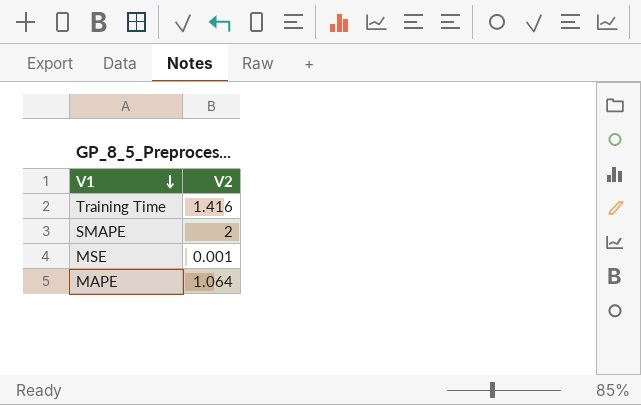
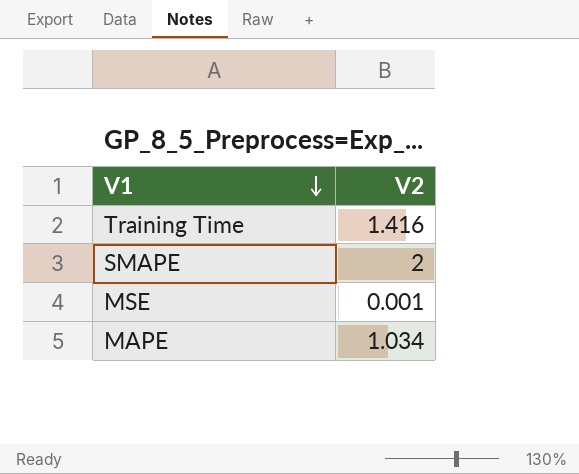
MAPE | V2: 1.064 -> 1.034

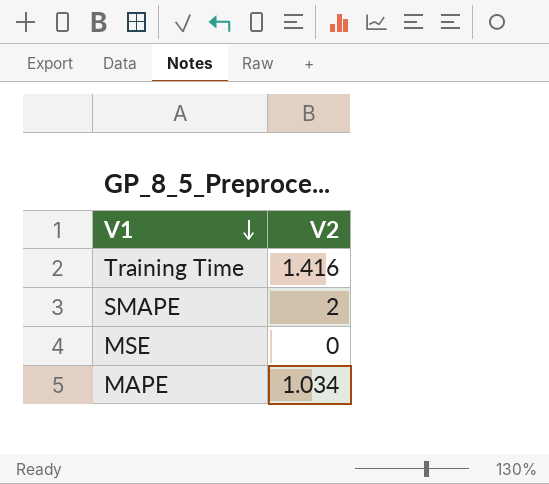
MSE | V2: 0.001 -> 0

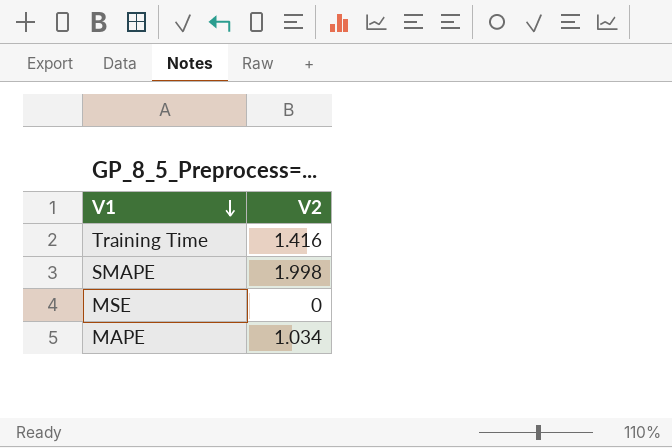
SMAPE | V2: 2 -> 1.998

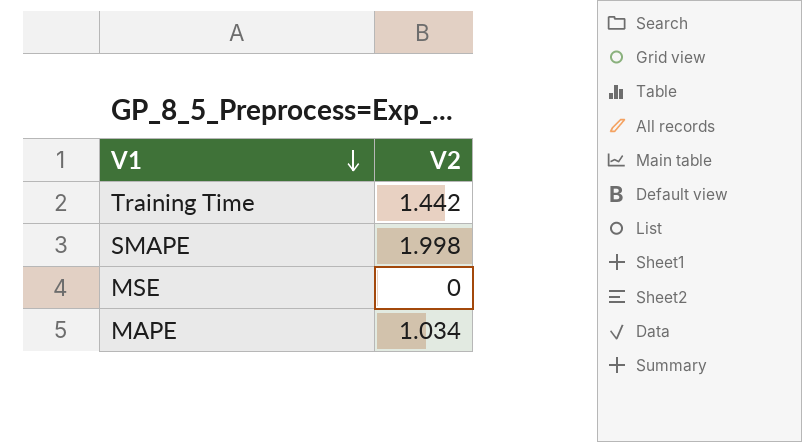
Training Time | V2: 1.416 -> 1.442

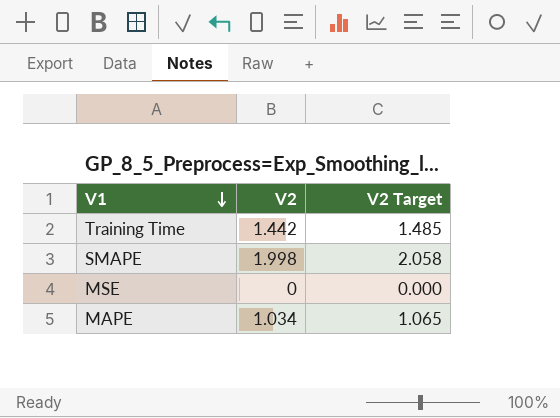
column V2 Target | formula: none -> [V2] * 1.03

